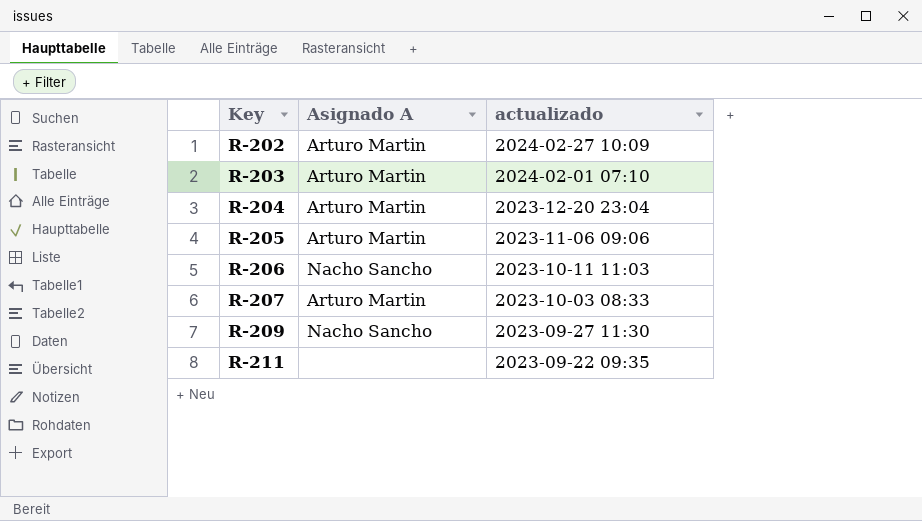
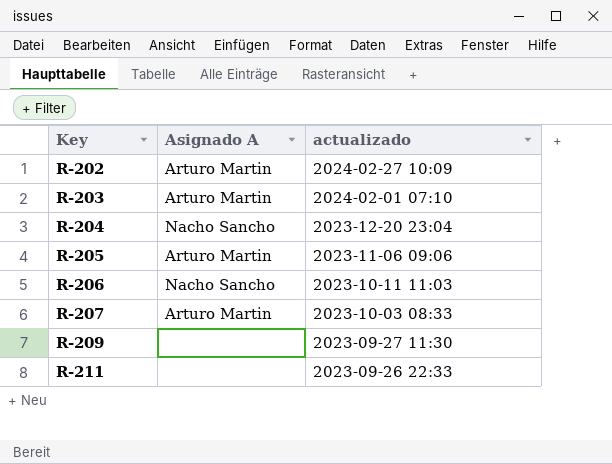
R-204 | Asignado A: Arturo Martin -> Nacho Sancho
R-209 | Asignado A: Nacho Sancho -> none
R-211 | actualizado: 2023-09-22 09:35 -> 2023-09-26 22:33

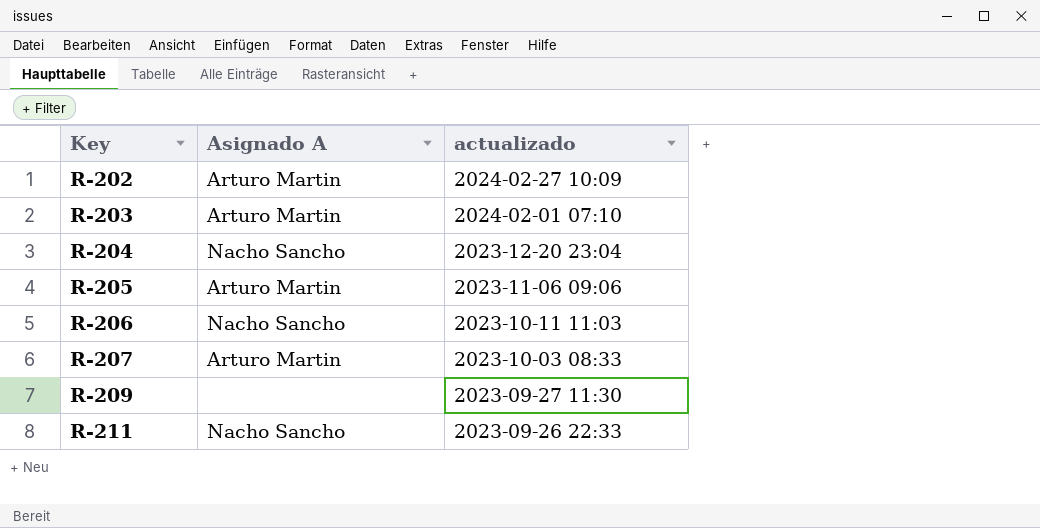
R-211 | Asignado A: none -> Nacho Sancho

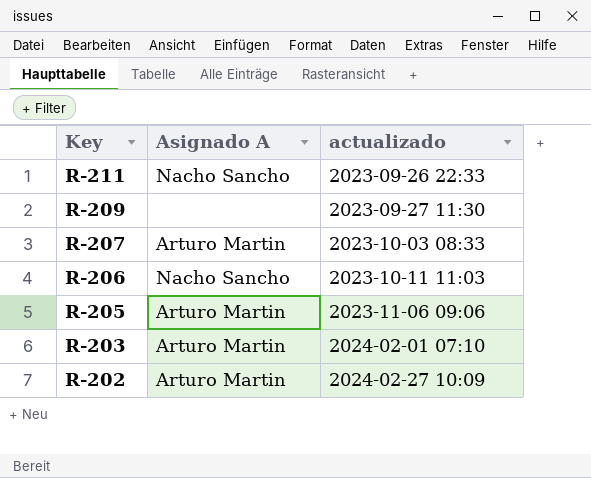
row order: Key ascending -> Key descending
row R-204: Nacho Sancho | 2023-12-20 23:04 -> none

